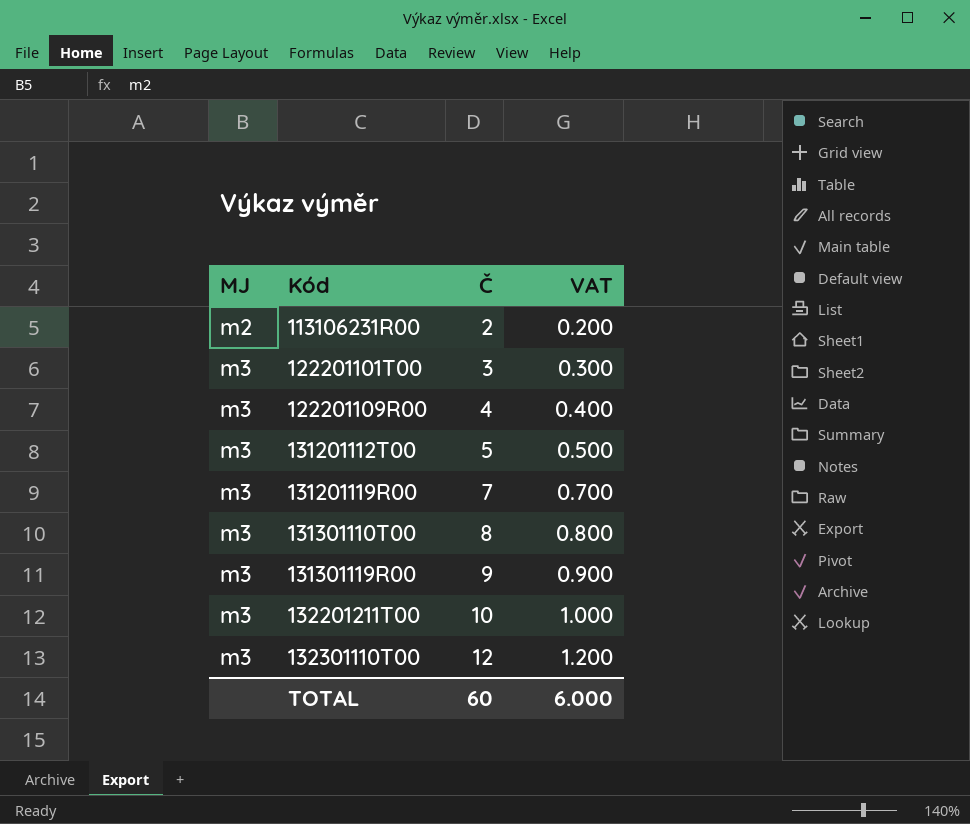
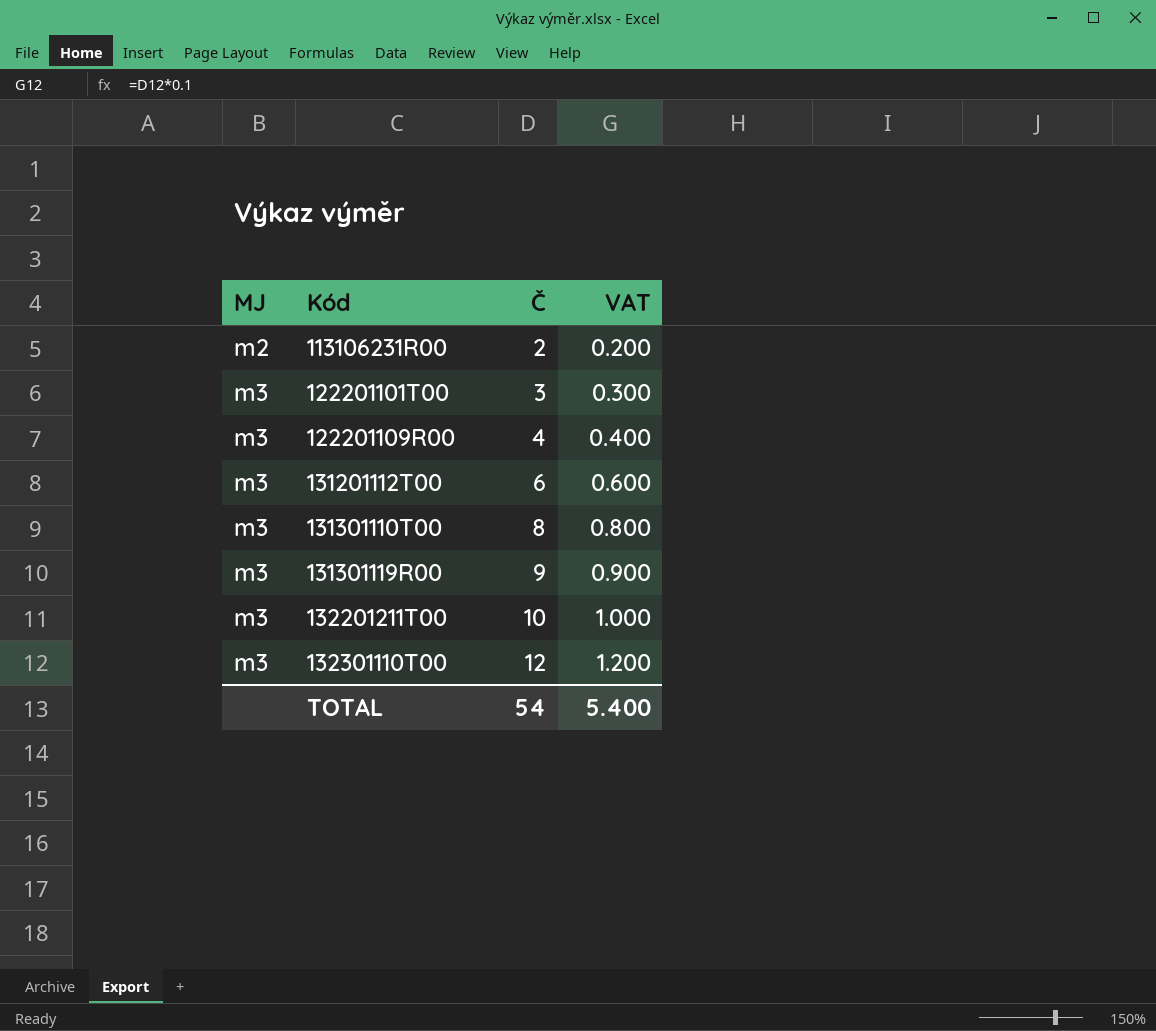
row 131201119R00: m3 | 7 | 0.700 -> none
131201112T00 | Č: 5 -> 6
131201112T00 | VAT: 0.500 -> 0.600
TOTAL | Č: 60 -> 54
TOTAL | VAT: 6.000 -> 5.400

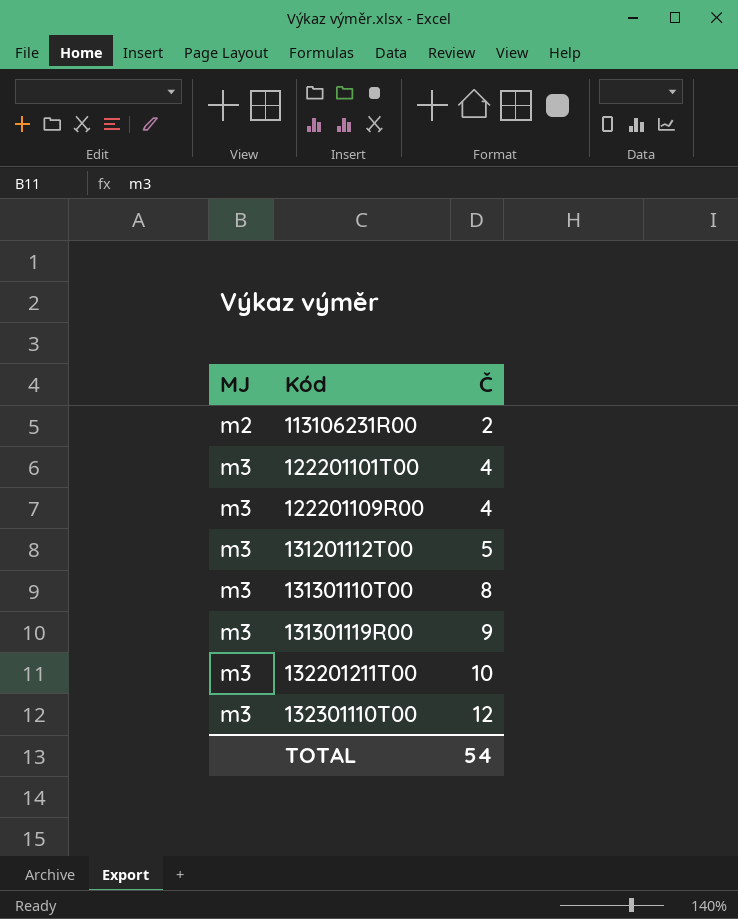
column VAT | formula: [Č] * 0.1 -> none
122201101T00 | Č: 3 -> 4
131201112T00 | Č: 6 -> 5

